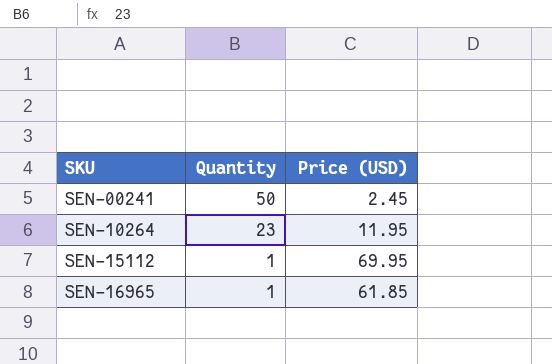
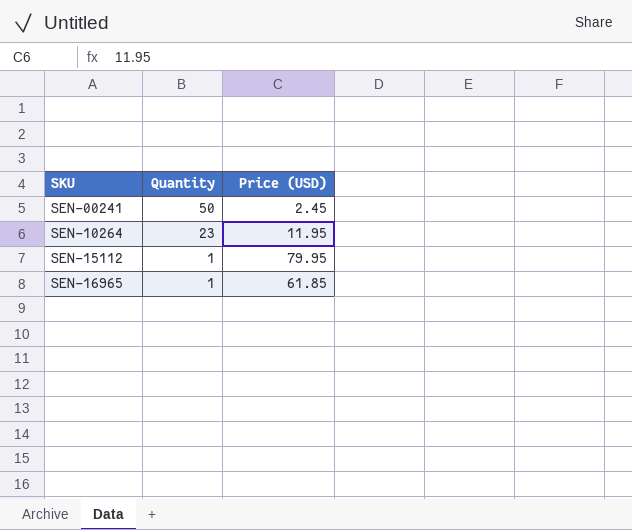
SEN-15112 | Price (USD): 69.95 -> 79.95

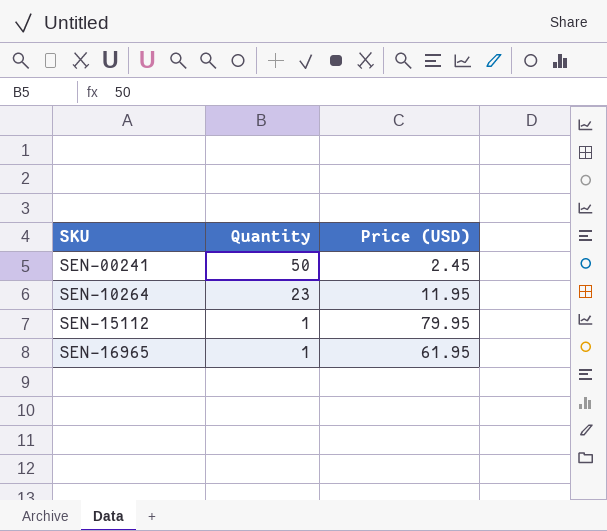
SEN-16965 | Price (USD): 61.85 -> 61.95

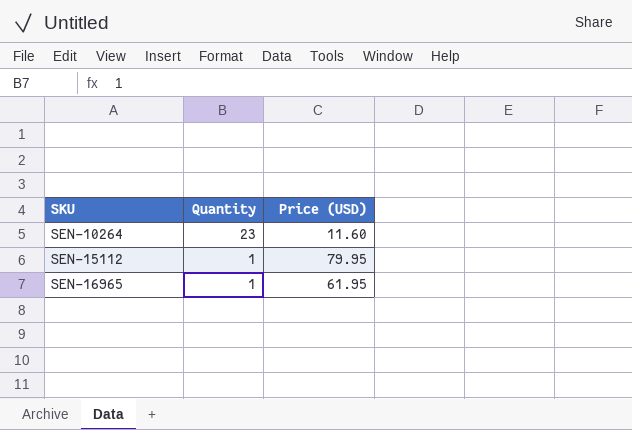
row SEN-00241: 50 | 2.45 -> none
SEN-10264 | Price (USD): 11.95 -> 11.60

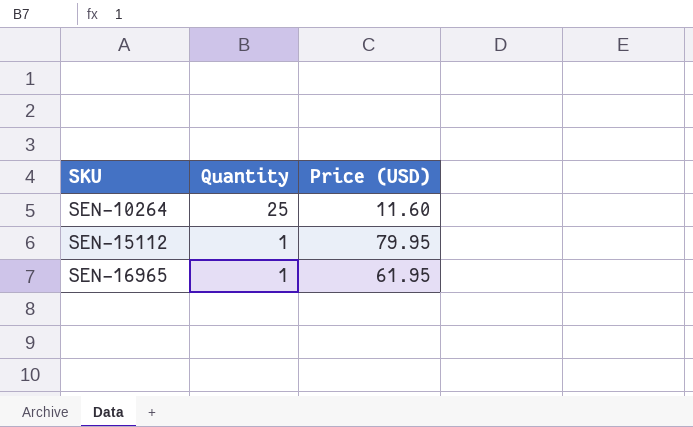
SEN-10264 | Quantity: 23 -> 25

